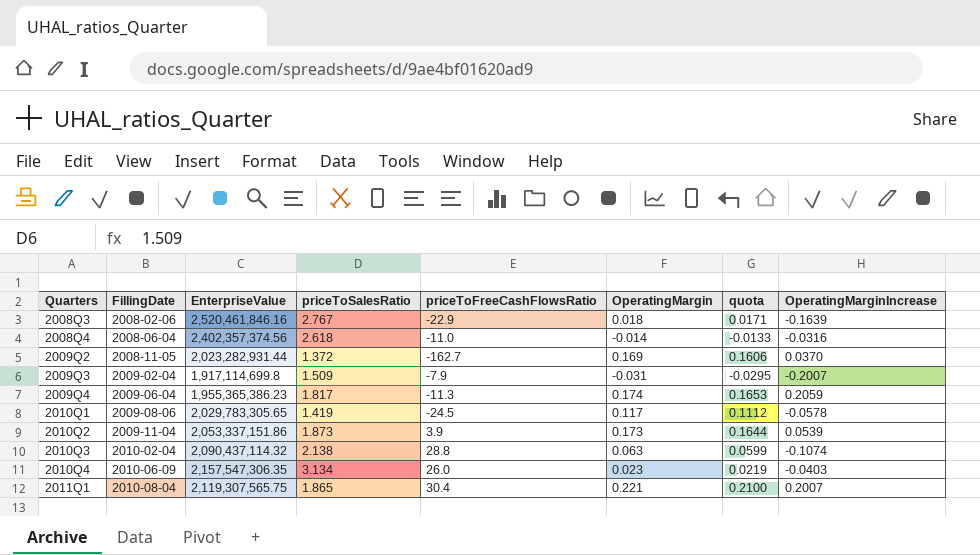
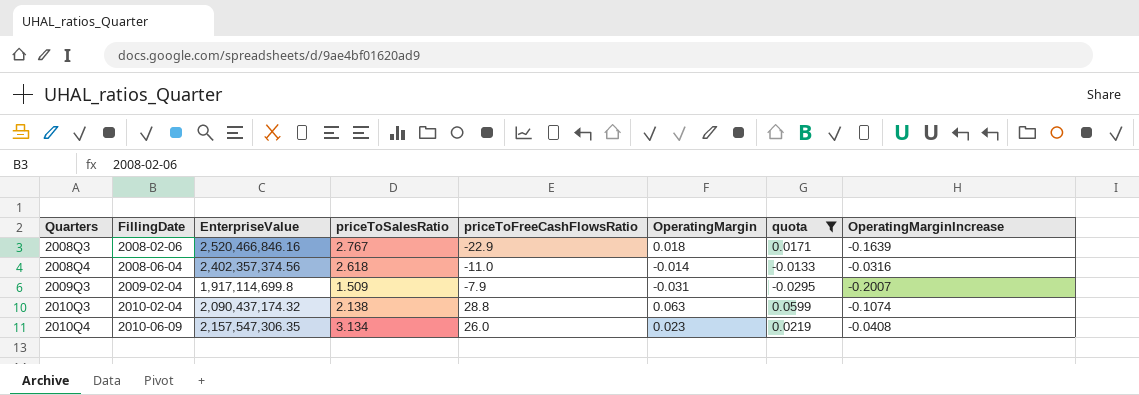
filter: none -> quota <= 0.0599
2008Q3 | EnterpriseValue: 2,520,461,846.16 -> 2,520,466,846.16
2010Q3 | EnterpriseValue: 2,090,437,114.32 -> 2,090,437,174.32
2010Q4 | OperatingMarginIncrease: -0.0403 -> -0.0408

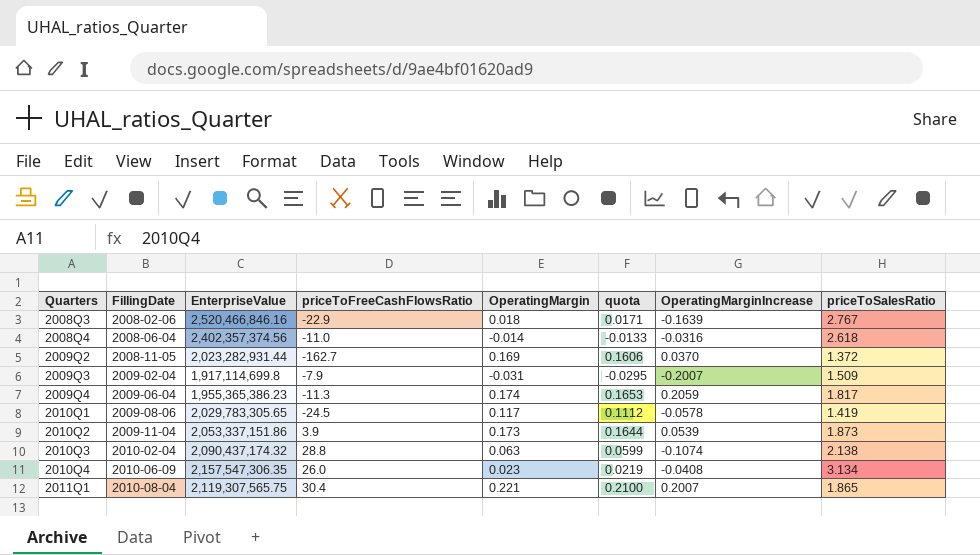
filter: quota <= 0.0599 -> none
column priceToSalesRatio | position: 4 -> 8

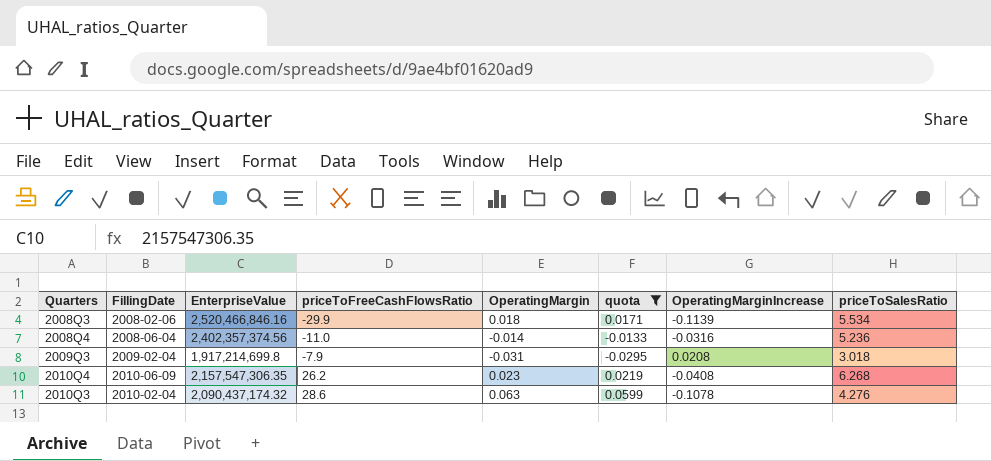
filter: none -> quota <= 0.0599
row order: Quarters ascending -> priceToFreeCashFlowsRatio ascending
2008Q3 | priceToFreeCashFlowsRatio: -22.9 -> -29.9
2008Q3 | OperatingMarginIncrease: -0.1639 -> -0.1139
2008Q3 | priceToSalesRatio: 2.767 -> 5.534
2008Q4 | priceToSalesRatio: 2.618 -> 5.236
2009Q3 | EnterpriseValue: 1,917,114,699.8 -> 1,917,214,699.8
2009Q3 | OperatingMarginIncrease: -0.2007 -> 0.0208
2009Q3 | priceToSalesRatio: 1.509 -> 3.018
2010Q4 | priceToFreeCashFlowsRatio: 26.0 -> 26.2
2010Q4 | priceToSalesRatio: 3.134 -> 6.268
2010Q3 | priceToFreeCashFlowsRatio: 28.8 -> 28.6
2010Q3 | OperatingMarginIncrease: -0.1074 -> -0.1078
2010Q3 | priceToSalesRatio: 2.138 -> 4.276

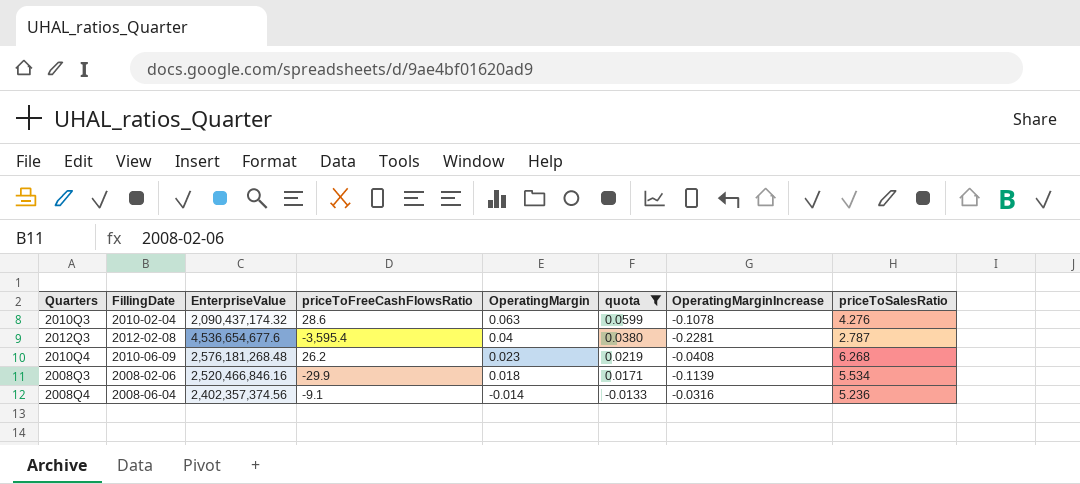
row order: priceToFreeCashFlowsRatio ascending -> OperatingMargin descending
row 2009Q3: 2009-02-04 | 1,917,214,699.8 | -7.9 | -0.031 | -0.0295 | 0.0208 | 3.018 -> none
row 2012Q3: none -> 2012-02-08 | 4,536,654,677.6 | -3,595.4 | 0.04 | 0.0380 | -0.2281 | 2.787
2010Q4 | EnterpriseValue: 2,157,547,306.35 -> 2,576,181,268.48
2008Q4 | priceToFreeCashFlowsRatio: -11.0 -> -9.1

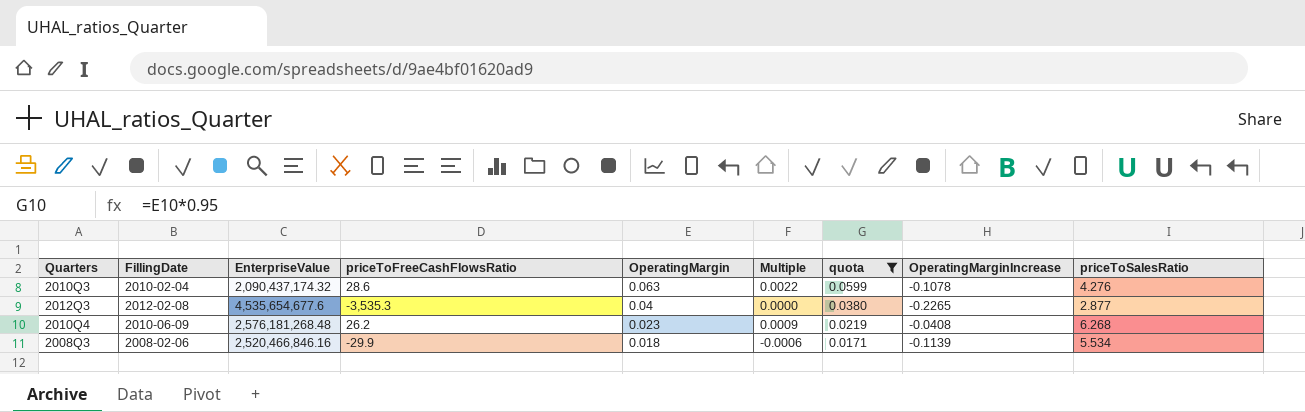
column Multiple | formula: none -> [OperatingMargin] / [priceToFreeCashFlowsRatio]
row 2008Q4: 2008-06-04 | 2,402,357,374.56 | -9.1 | -0.014 | -0.0133 | -0.0316 | 5.236 -> none
2012Q3 | EnterpriseValue: 4,536,654,677.6 -> 4,535,654,677.6
2012Q3 | priceToFreeCashFlowsRatio: -3,595.4 -> -3,535.3
2012Q3 | OperatingMarginIncrease: -0.2281 -> -0.2265
2012Q3 | priceToSalesRatio: 2.787 -> 2.877

